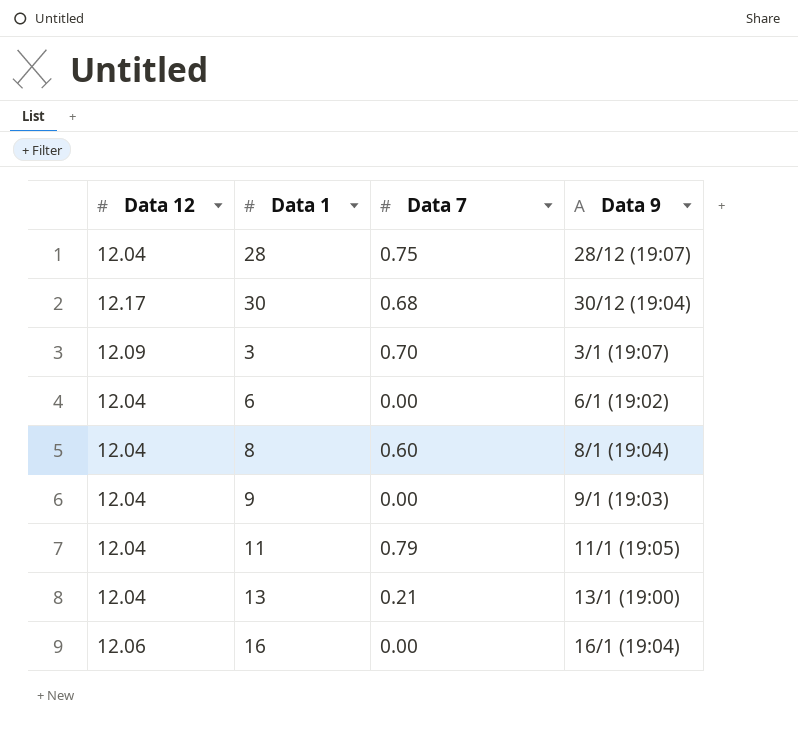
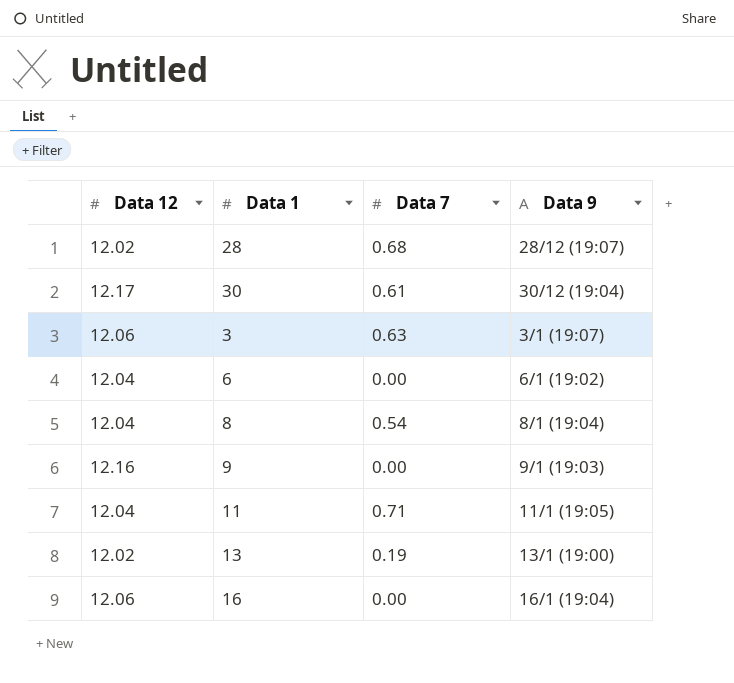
28 | Data 12: 12.04 -> 12.02
28 | Data 7: 0.75 -> 0.68
30 | Data 7: 0.68 -> 0.61
3 | Data 12: 12.09 -> 12.06
3 | Data 7: 0.70 -> 0.63
8 | Data 7: 0.60 -> 0.54
9 | Data 12: 12.04 -> 12.16
11 | Data 7: 0.79 -> 0.71
13 | Data 12: 12.04 -> 12.02
13 | Data 7: 0.21 -> 0.19

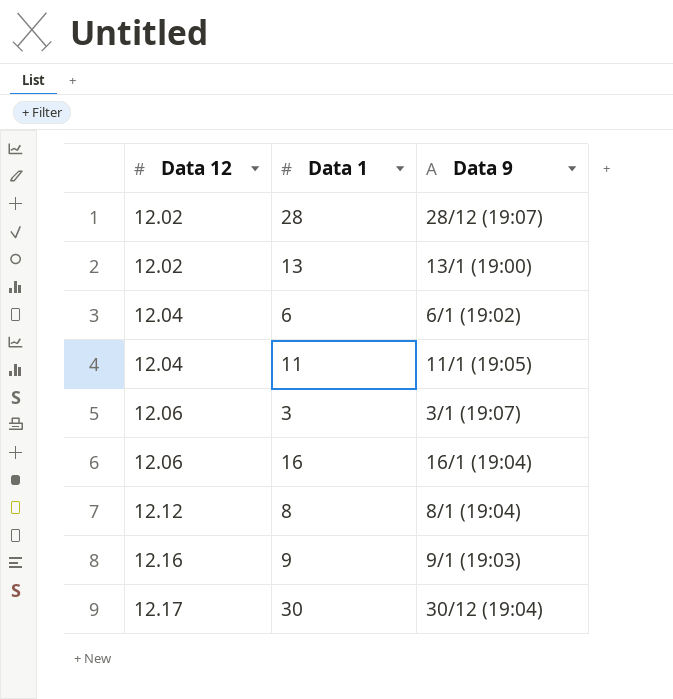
row order: none -> Data 12 ascending
column Data 7 | position: 3 -> none
8 | Data 12: 12.04 -> 12.12

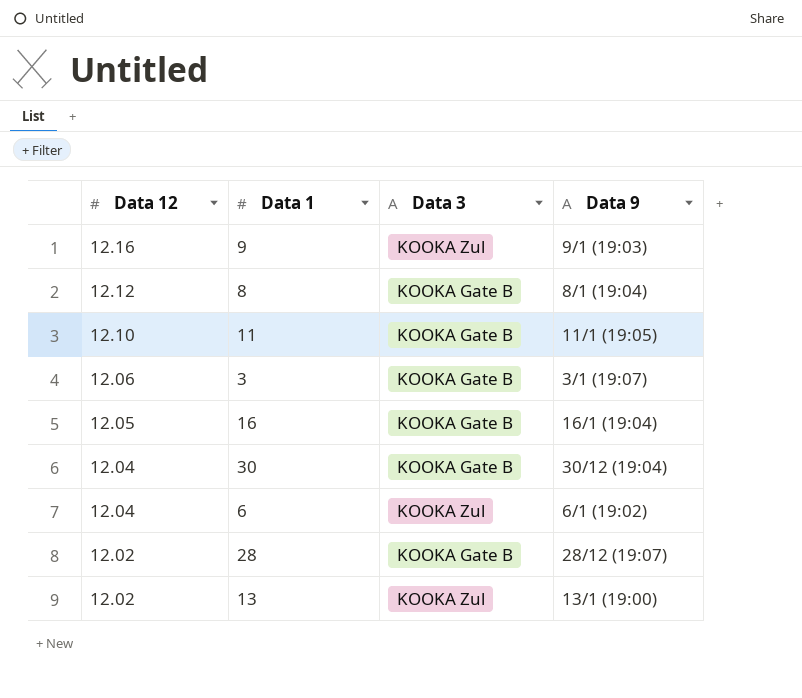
row order: Data 12 ascending -> Data 12 descending
column Data 3 | position: none -> 3
11 | Data 12: 12.04 -> 12.10
16 | Data 12: 12.06 -> 12.05
30 | Data 12: 12.17 -> 12.04

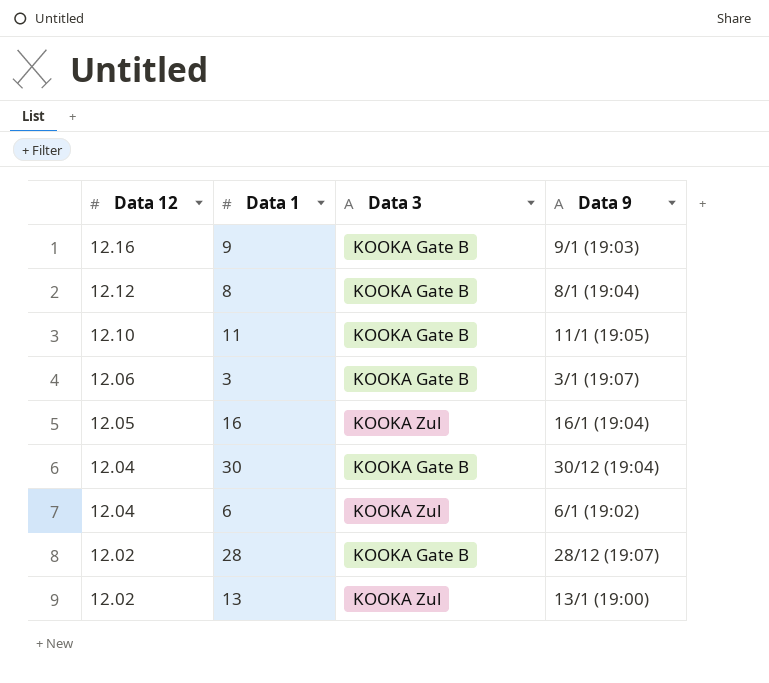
9 | Data 3: KOOKA Zul -> KOOKA Gate B
16 | Data 3: KOOKA Gate B -> KOOKA Zul

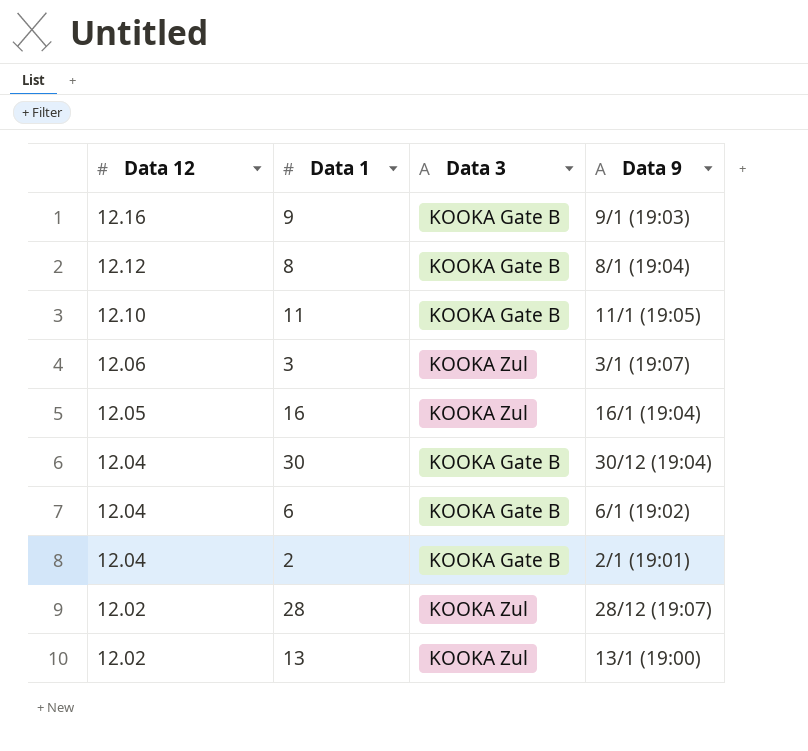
3 | Data 3: KOOKA Gate B -> KOOKA Zul
6 | Data 3: KOOKA Zul -> KOOKA Gate B
row 2: none -> 12.04 | KOOKA Gate B | 2/1 (19:01)
28 | Data 3: KOOKA Gate B -> KOOKA Zul

